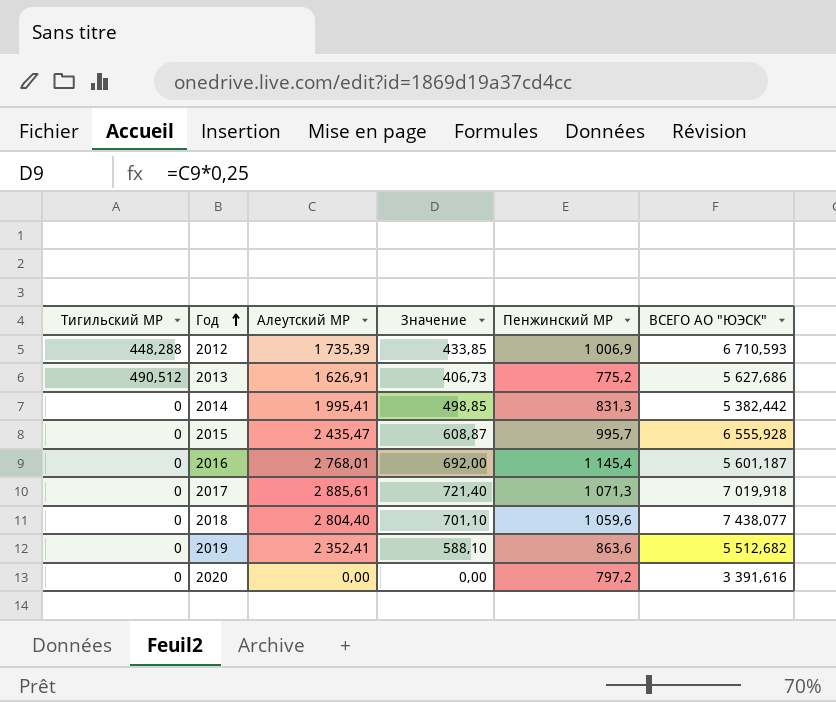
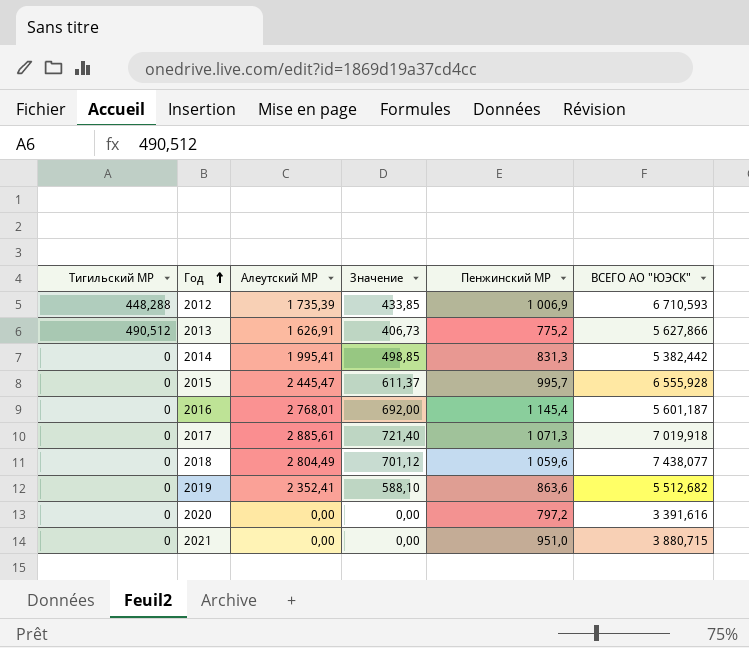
2013 | ВСЕГО АО "ЮЭСК": 5 627,686 -> 5 627,866
2015 | Алеутский МР: 2 435,47 -> 2 445,47
2015 | Значение: 608,87 -> 611,37
2018 | Алеутский МР: 2 804,40 -> 2 804,49
2018 | Значение: 701,10 -> 701,12
row 2021: none -> 0 | 0,00 | 0,00 | 951,0 | 3 880,715

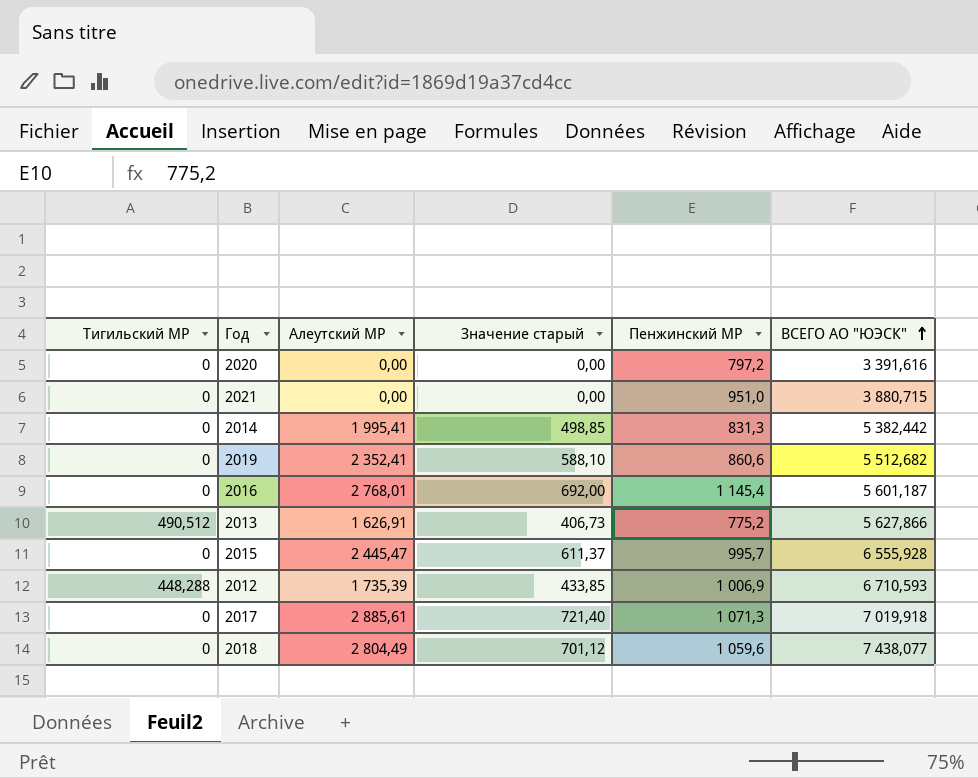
row order: Год ascending -> ВСЕГО АО "ЮЭСК" ascending
column name: Значение -> Значение старый
2019 | Пенжинский МР: 863,6 -> 860,6

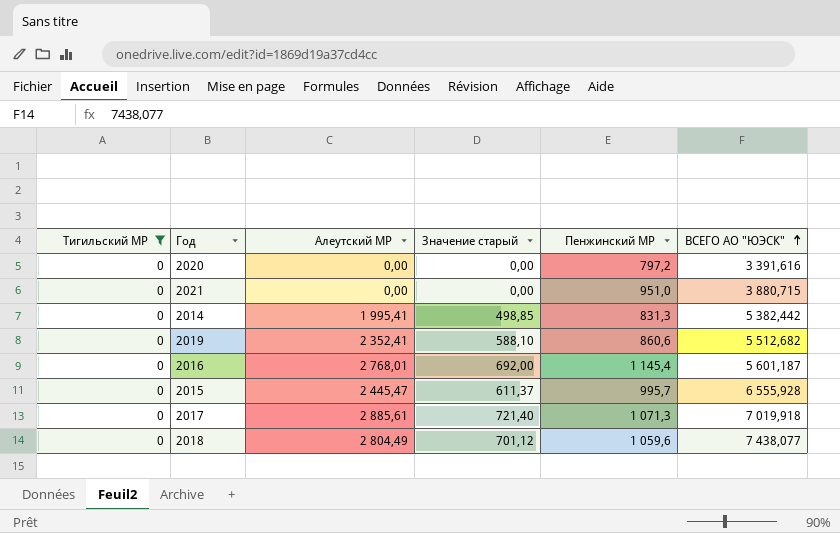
filter: none -> Тигильский МР = 0

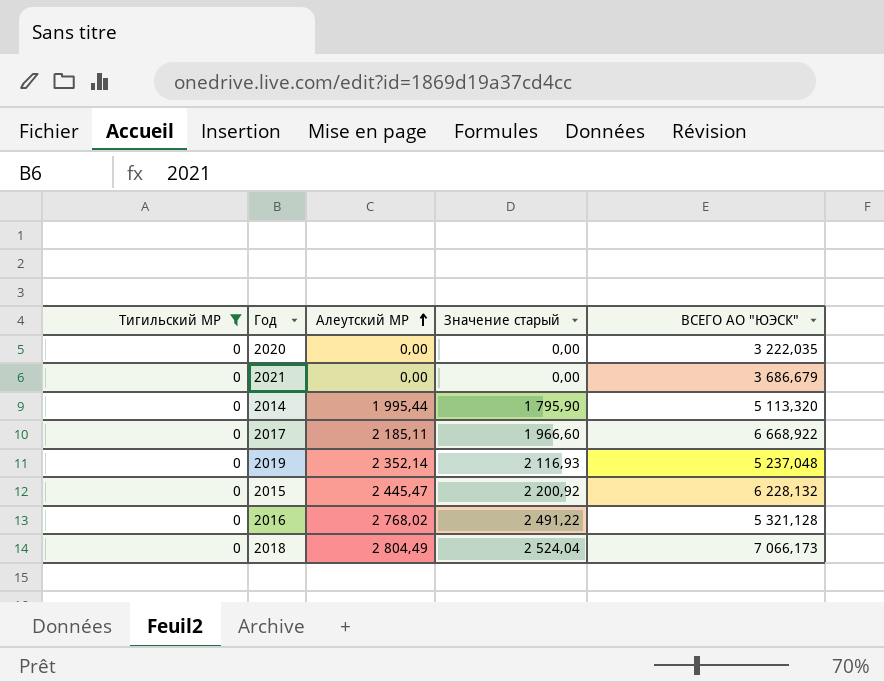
row order: ВСЕГО АО "ЮЭСК" ascending -> Алеутский МР ascending
column Пенжинский МР | position: 5 -> none
column Значение старый | formula: [Алеутский МР] * 0,25 -> [Алеутский МР] * 0,9
2020 | ВСЕГО АО "ЮЭСК": 3 391,616 -> 3 222,035
2021 | ВСЕГО АО "ЮЭСК": 3 880,715 -> 3 686,679
2014 | Алеутский МР: 1 995,41 -> 1 995,44
2014 | ВСЕГО АО "ЮЭСК": 5 382,442 -> 5 113,320
2017 | Алеутский МР: 2 885,61 -> 2 185,11
2017 | ВСЕГО АО "ЮЭСК": 7 019,918 -> 6 668,922
2019 | Алеутский МР: 2 352,41 -> 2 352,14
2019 | ВСЕГО АО "ЮЭСК": 5 512,682 -> 5 237,048
2015 | ВСЕГО АО "ЮЭСК": 6 555,928 -> 6 228,132
2016 | Алеутский МР: 2 768,01 -> 2 768,02
2016 | ВСЕГО АО "ЮЭСК": 5 601,187 -> 5 321,128
2018 | ВСЕГО АО "ЮЭСК": 7 438,077 -> 7 066,173

